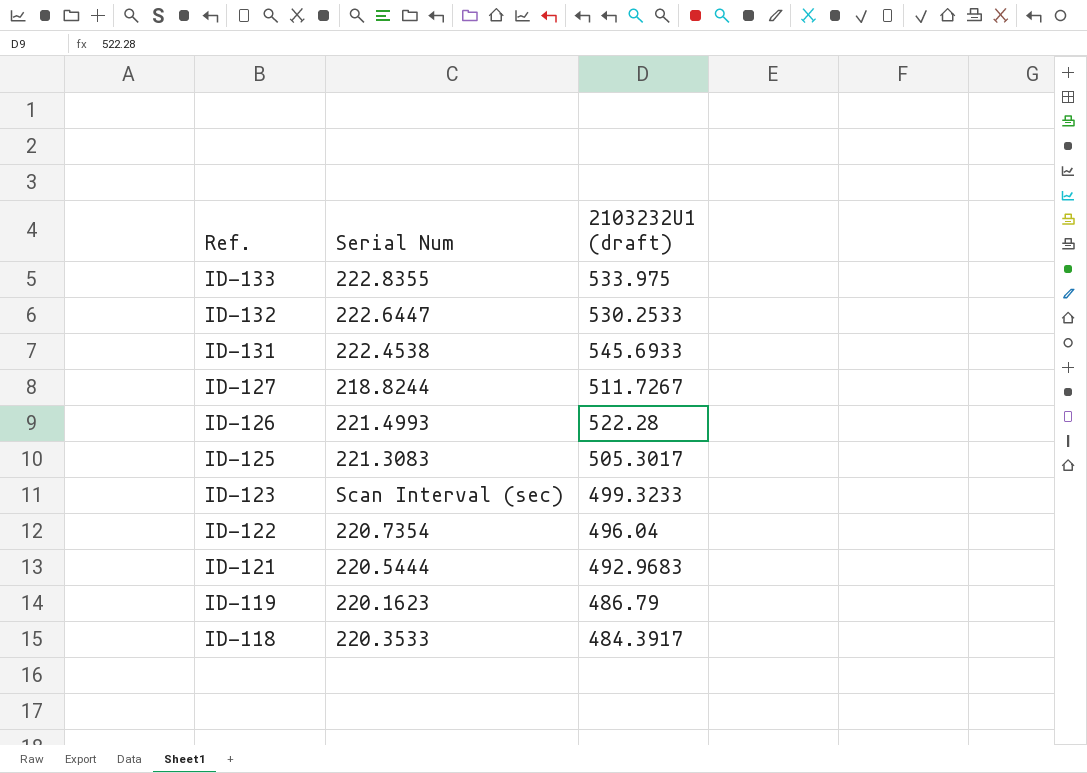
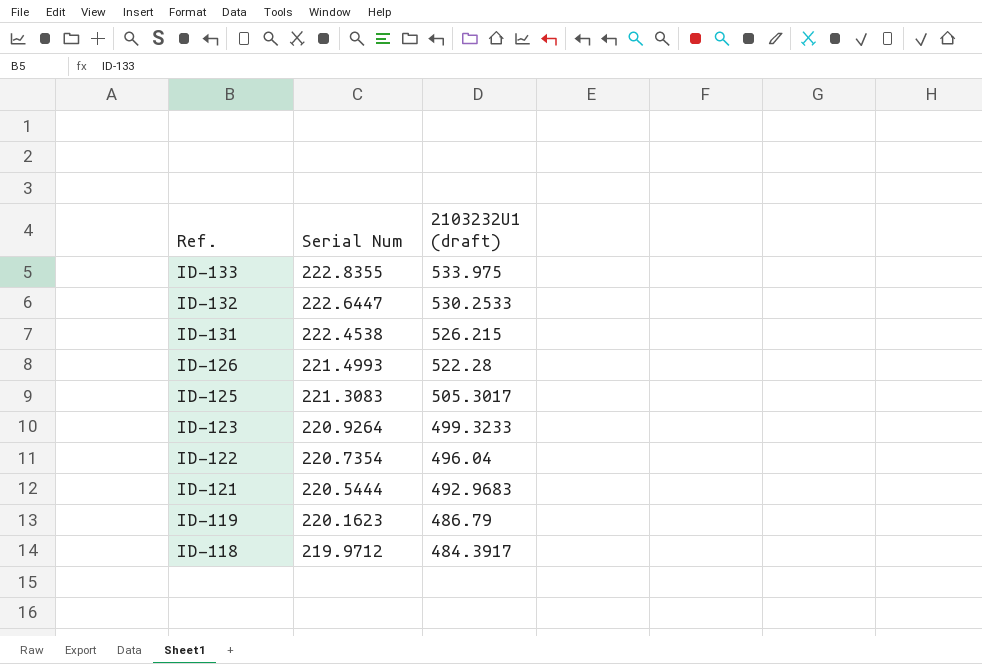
row ID-127: 218.8244 | 511.7267 -> none
ID-131 | 2103232U1 (draft): 545.6933 -> 526.215
ID-123 | Serial Num: Scan Interval (sec) -> 220.9264
ID-118 | Serial Num: 220.3533 -> 219.9712

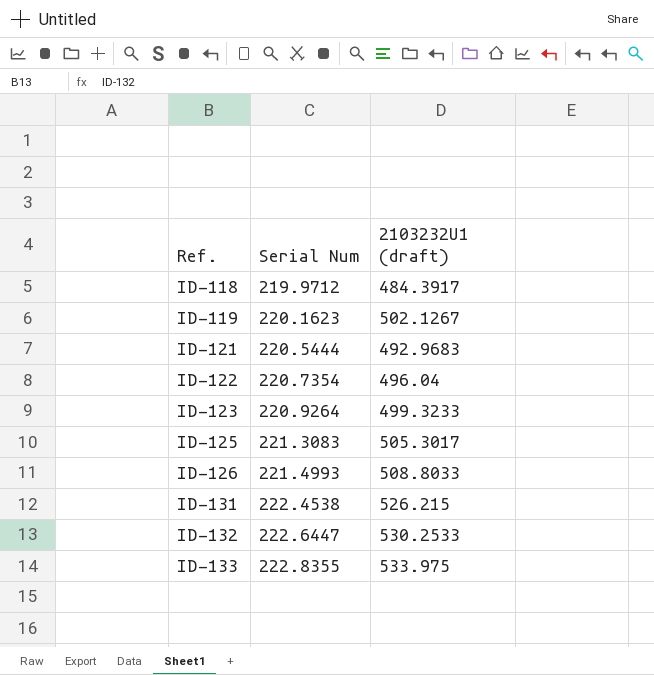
row order: Ref. descending -> Ref. ascending
ID-119 | 2103232U1 (draft): 486.79 -> 502.1267
ID-126 | 2103232U1 (draft): 522.28 -> 508.8033

